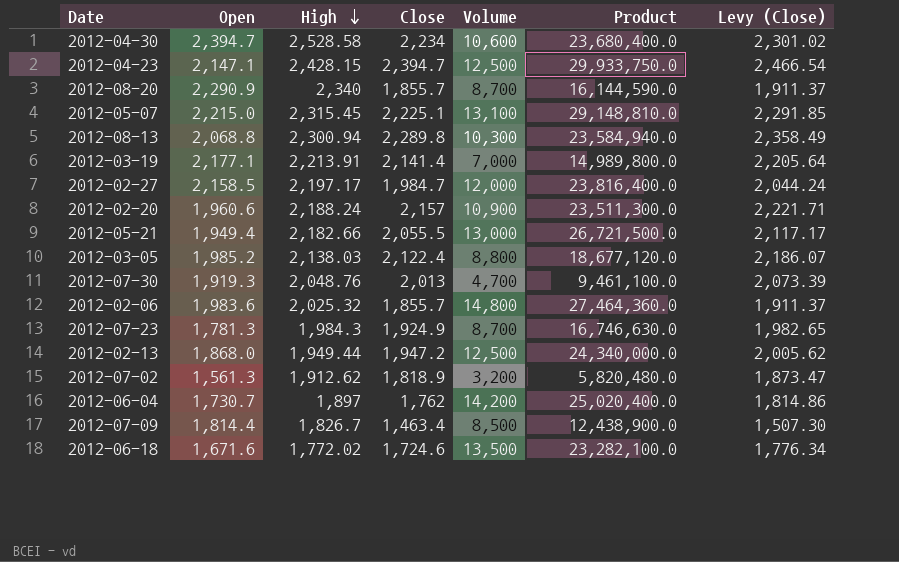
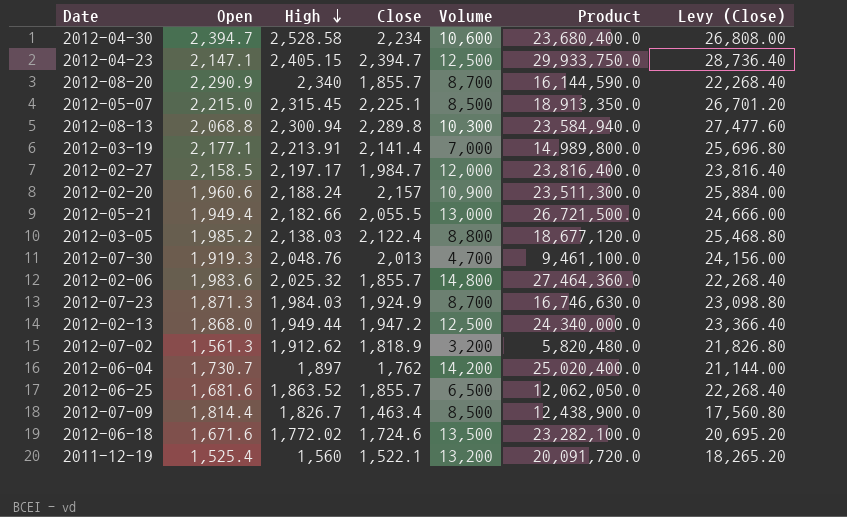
column Levy (Close) | formula: [Close] * 1.03 -> [Close] * 12
2012-04-23 | High: 2,428.15 -> 2,405.15
2012-05-07 | Volume: 13,100 -> 8,500
2012-05-07 | Product: 29,148,810.0 -> 18,913,350.0
2012-07-23 | Open: 1,781.3 -> 1,871.3
2012-07-23 | High: 1,984.3 -> 1,984.03
row 2012-06-25: none -> 1,681.6 | 1,863.52 | 1,855.7 | 6,500 | 12,062,050.0 | 22,268.40
row 2011-12-19: none -> 1,525.4 | 1,560 | 1,522.1 | 13,200 | 20,091,720.0 | 18,265.20

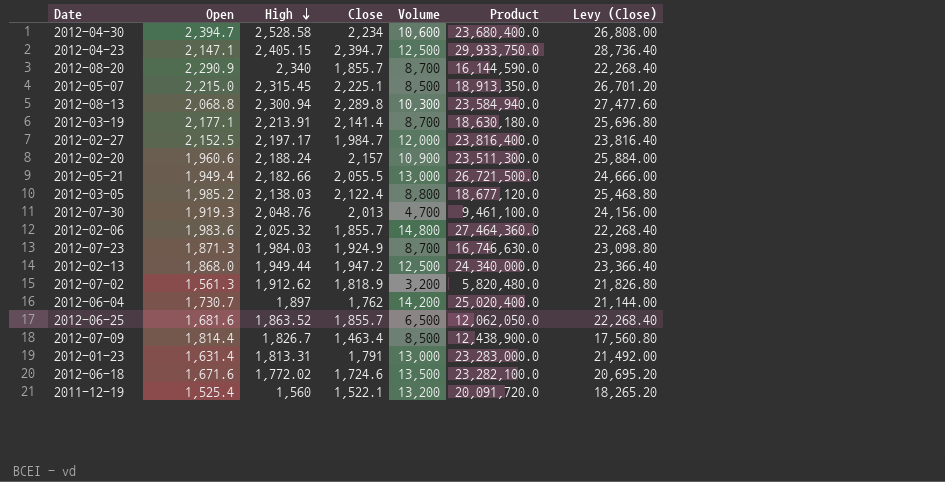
2012-03-19 | Volume: 7,000 -> 8,700
2012-03-19 | Product: 14,989,800.0 -> 18,630,180.0
2012-02-27 | Open: 2,158.5 -> 2,152.5
row 2012-01-23: none -> 1,631.4 | 1,813.31 | 1,791 | 13,000 | 23,283,000.0 | 21,492.00

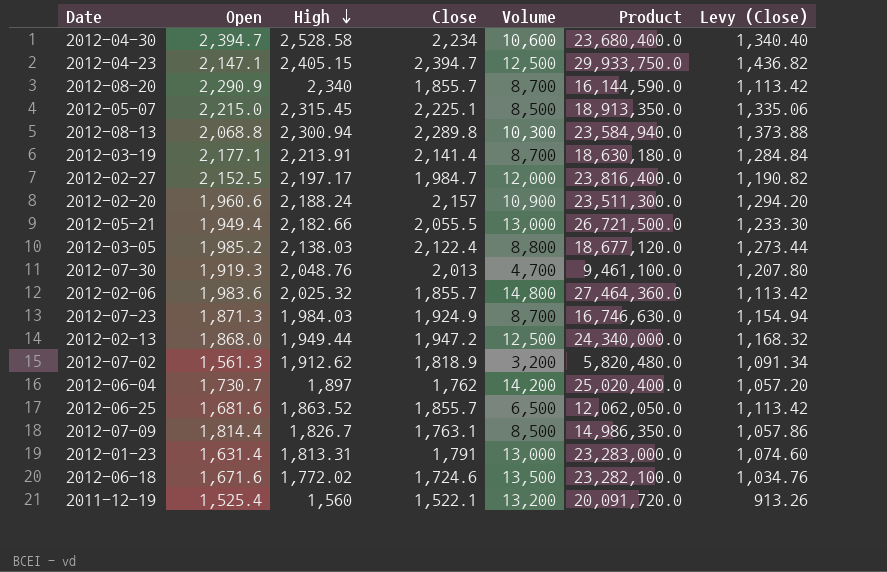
column Levy (Close) | formula: [Close] * 12 -> [Close] * 0.6
2012-07-09 | Close: 1,463.4 -> 1,763.1
2012-07-09 | Product: 12,438,900.0 -> 14,986,350.0

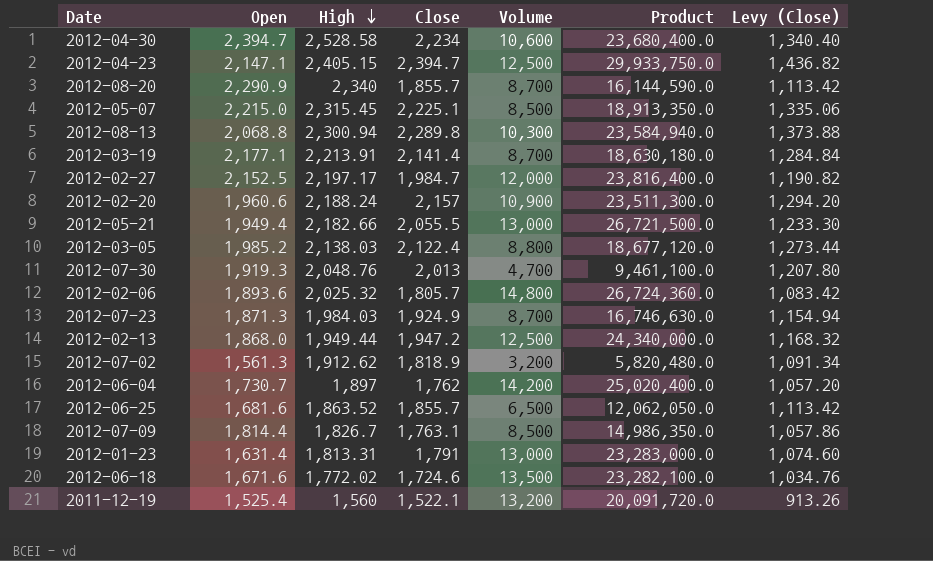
2012-02-06 | Open: 1,983.6 -> 1,893.6
2012-02-06 | Close: 1,855.7 -> 1,805.7
2012-02-06 | Product: 27,464,360.0 -> 26,724,360.0
2012-02-06 | Levy (Close): 1,113.42 -> 1,083.42

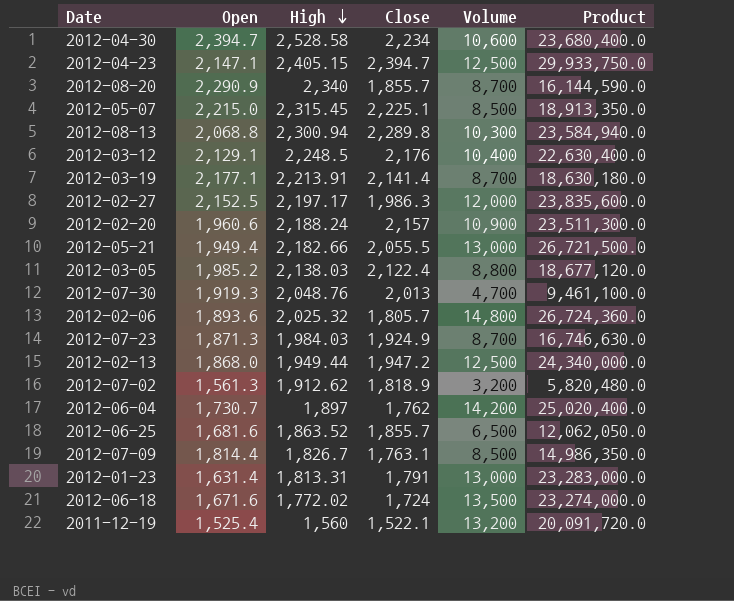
column Levy (Close) | formula: [Close] * 0.6 -> none
row 2012-03-12: none -> 2,129.1 | 2,248.5 | 2,176 | 10,400 | 22,630,400.0
2012-02-27 | Close: 1,984.7 -> 1,986.3
2012-02-27 | Product: 23,816,400.0 -> 23,835,600.0
2012-06-18 | Close: 1,724.6 -> 1,724
2012-06-18 | Product: 23,282,100.0 -> 23,274,000.0

